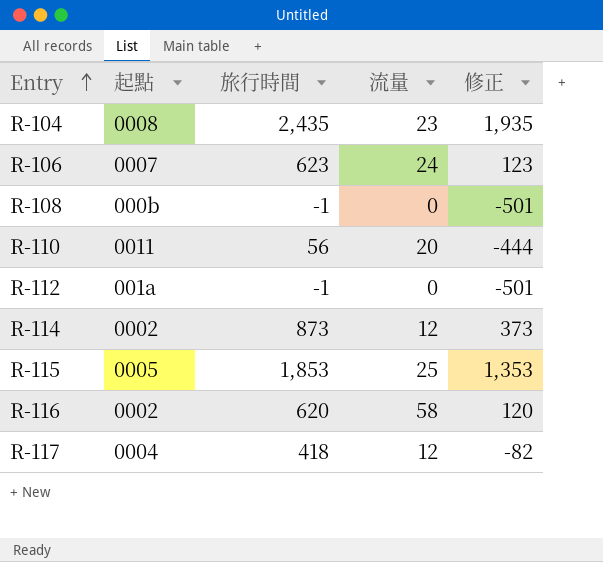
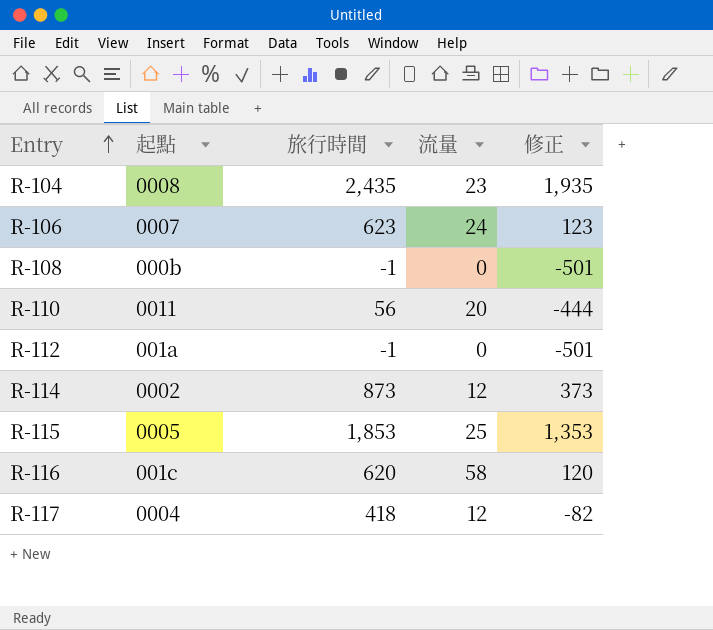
R-116 | 起點: 0002 -> 001c

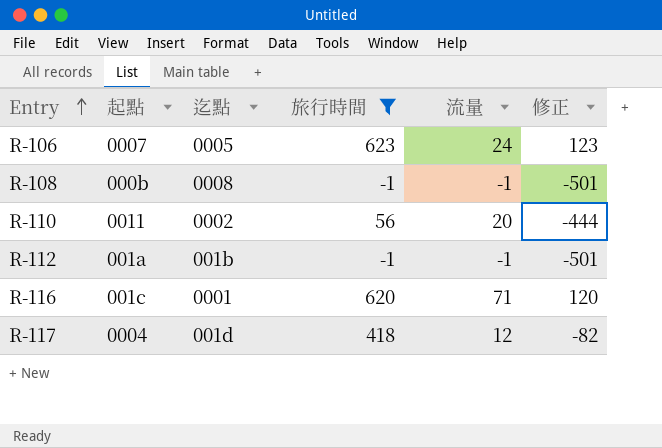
filter: none -> 旅行時間 <= 623
column 迄點 | position: none -> 3
R-108 | 流量: 0 -> -1
R-112 | 流量: 0 -> -1
R-116 | 流量: 58 -> 71

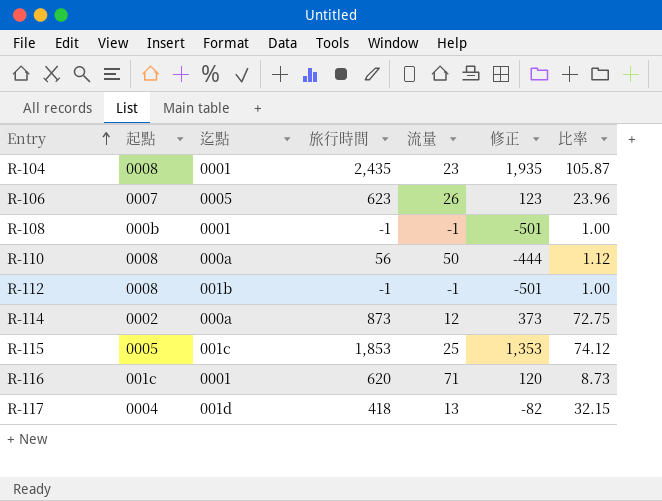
filter: 旅行時間 <= 623 -> none
column 比率 | formula: none -> [旅行時間] / [流量]
R-106 | 流量: 24 -> 26
R-108 | 迄點: 0008 -> 0001
R-110 | 起點: 0011 -> 0008
R-110 | 迄點: 0002 -> 000a
R-110 | 流量: 20 -> 50
R-112 | 起點: 001a -> 0008
R-117 | 流量: 12 -> 13

